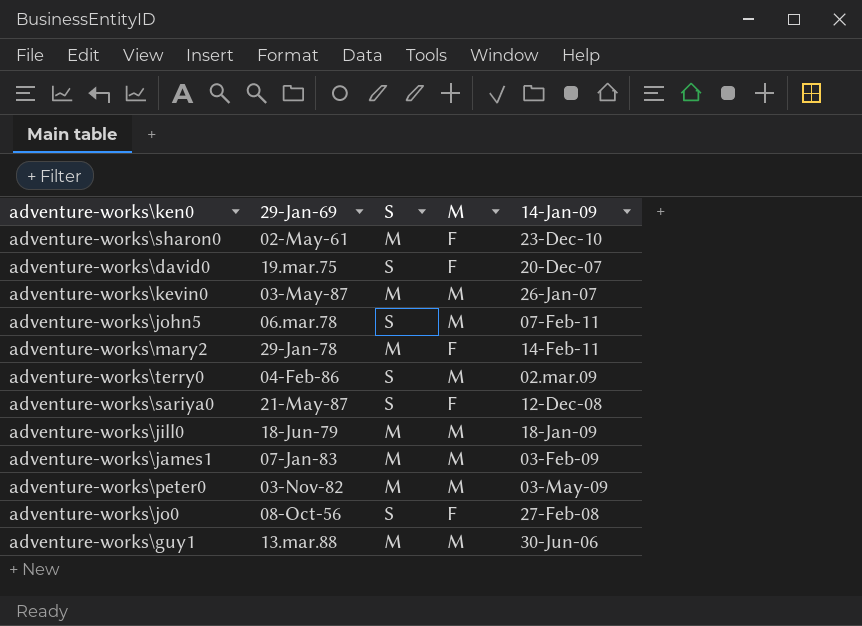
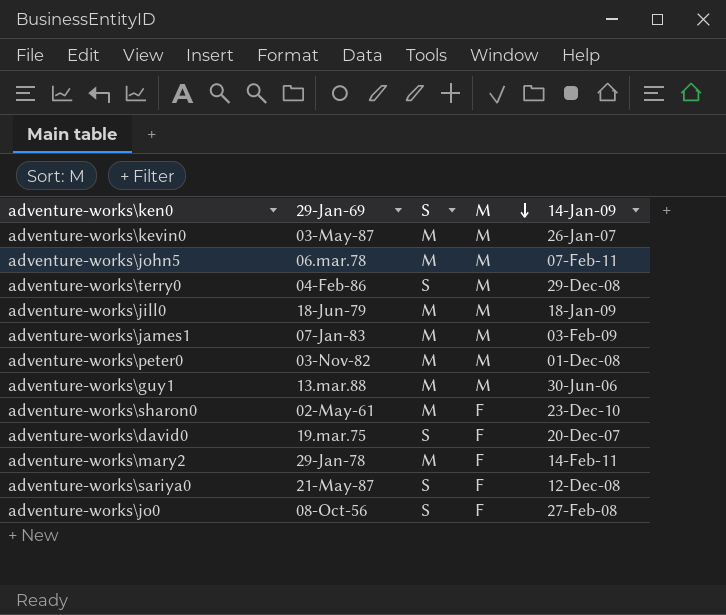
row order: none -> M descending
adventure-works\john5 | S: S -> M
adventure-works\terry0 | 14-Jan-09: 02.mar.09 -> 29-Dec-08
adventure-works\peter0 | 14-Jan-09: 03-May-09 -> 01-Dec-08

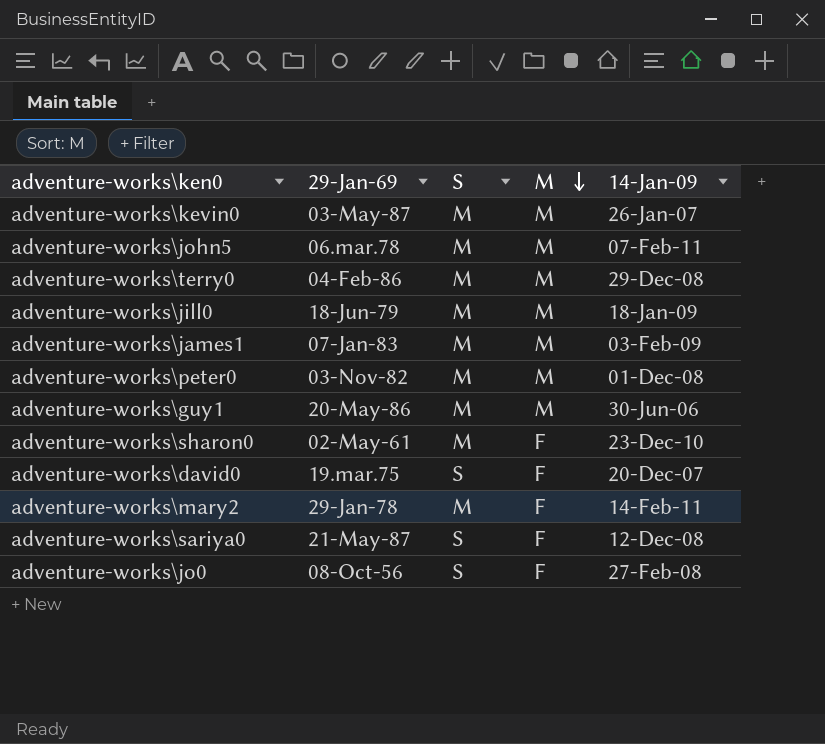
adventure-works\terry0 | S: S -> M
adventure-works\guy1 | 29-Jan-69: 13.mar.88 -> 20-May-86

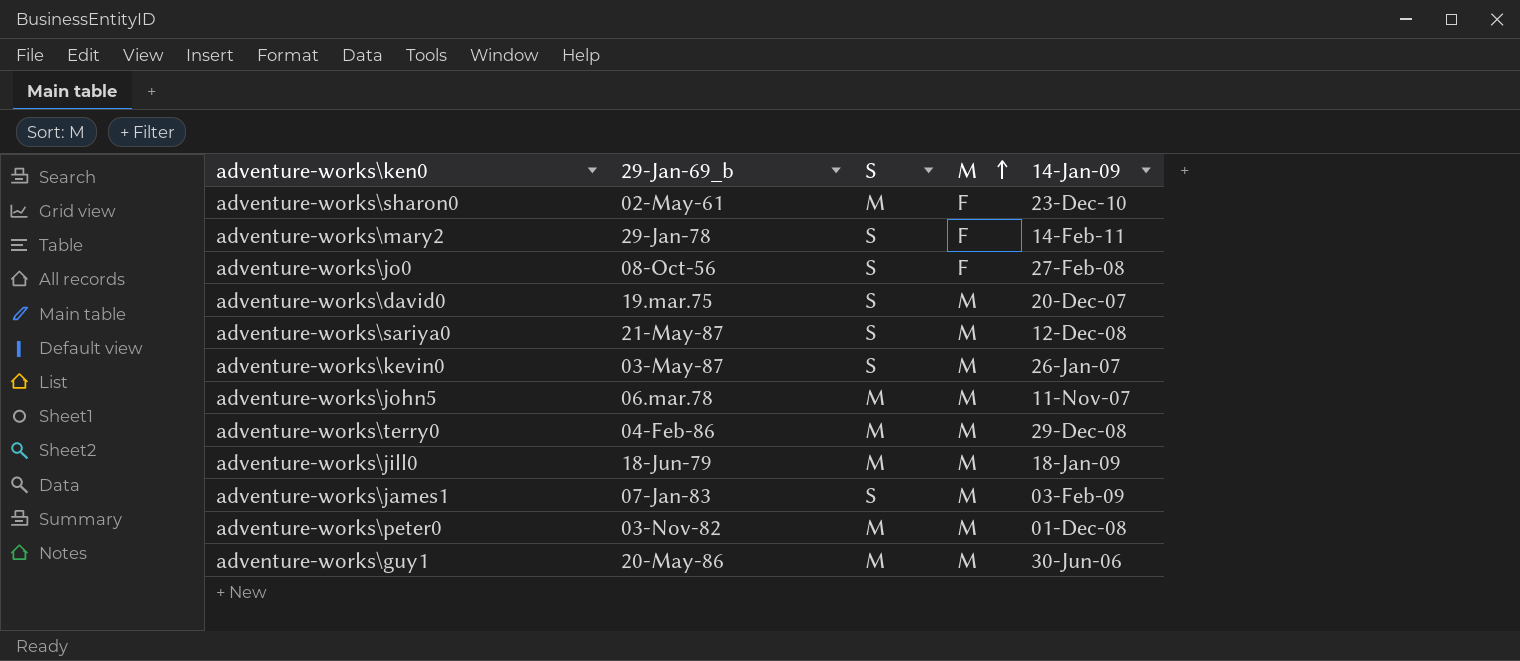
row order: M descending -> M ascending
column name: 29-Jan-69 -> 29-Jan-69_b
adventure-works\mary2 | S: M -> S
adventure-works\david0 | M: F -> M
adventure-works\sariya0 | M: F -> M
adventure-works\kevin0 | S: M -> S
adventure-works\john5 | 14-Jan-09: 07-Feb-11 -> 11-Nov-07
adventure-works\james1 | S: M -> S

